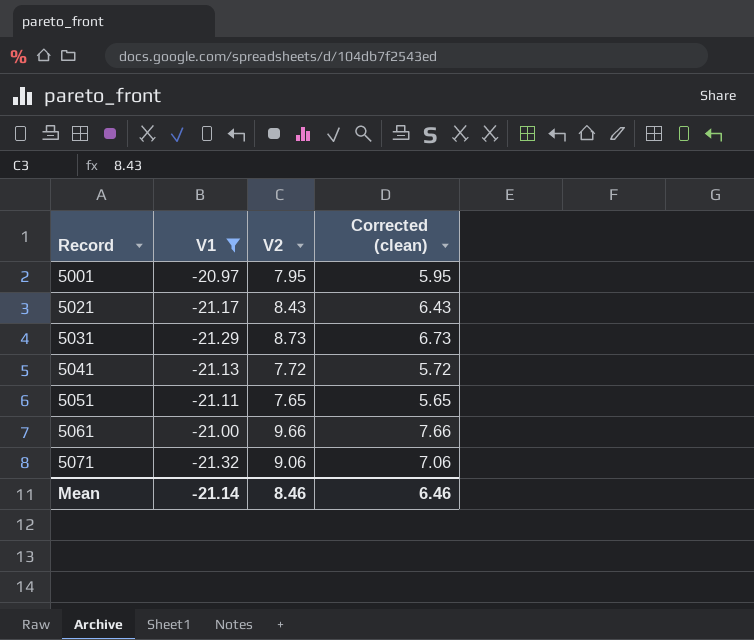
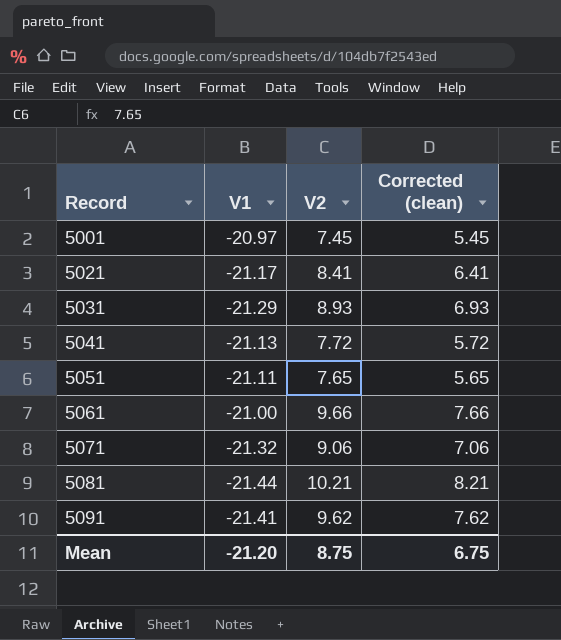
filter: V1 >= -21.32 -> none
5001 | V2: 7.95 -> 7.45
5001 | Corrected (clean): 5.95 -> 5.45
5021 | V2: 8.43 -> 8.41
5021 | Corrected (clean): 6.43 -> 6.41
5031 | V2: 8.73 -> 8.93
5031 | Corrected (clean): 6.73 -> 6.93
Mean | V1: -21.14 -> -21.20
Mean | V2: 8.46 -> 8.75
Mean | Corrected (clean): 6.46 -> 6.75

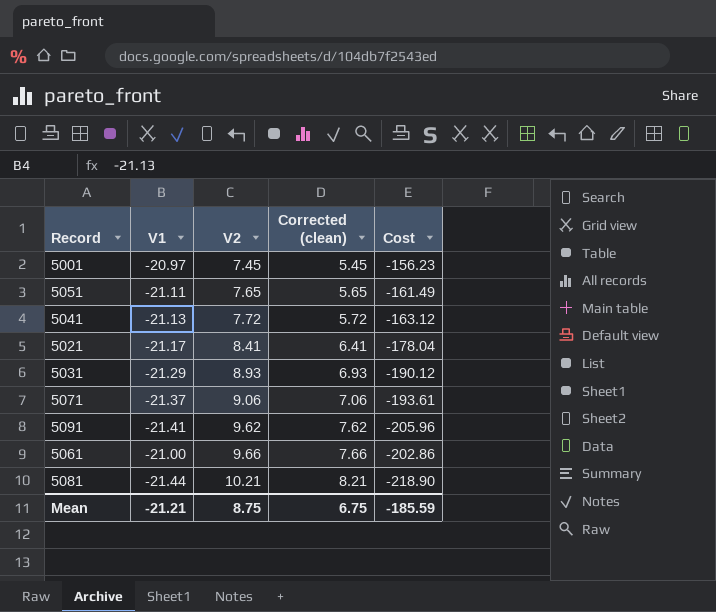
row order: Record ascending -> V2 ascending
column Cost | formula: none -> [V1] * [V2]
5071 | V1: -21.32 -> -21.37
Mean | V1: -21.20 -> -21.21

